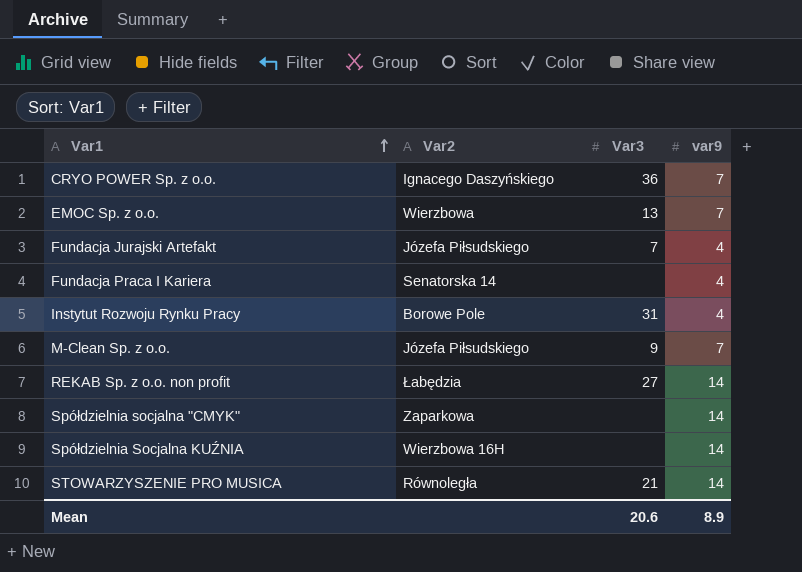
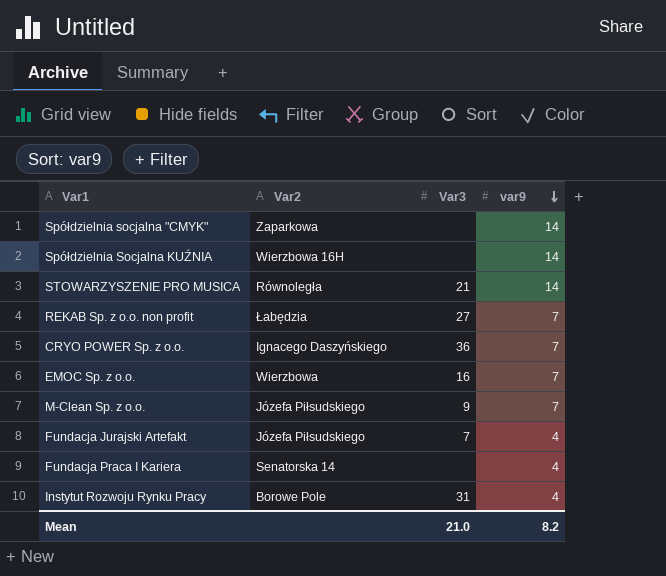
row order: Var1 ascending -> var9 descending
REKAB Sp. z o.o. non profit | var9: 14 -> 7
EMOC Sp. z o.o. | Var3: 13 -> 16
Mean | Var3: 20.6 -> 21.0
Mean | var9: 8.9 -> 8.2

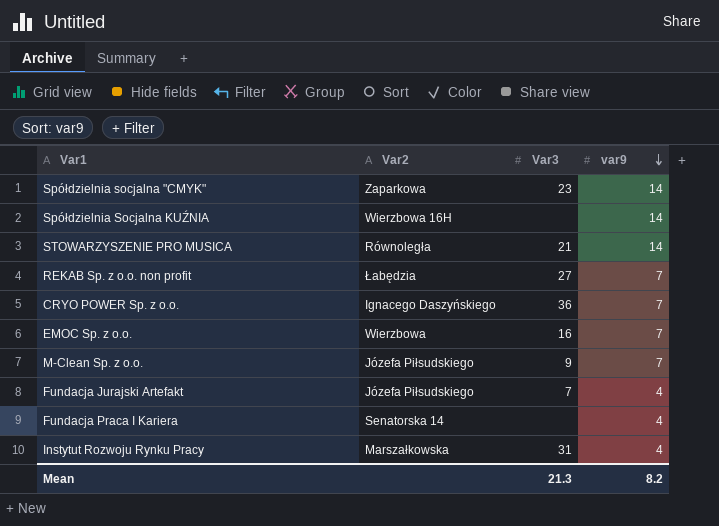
Spółdzielnia socjalna "CMYK" | Var3: none -> 23
Instytut Rozwoju Rynku Pracy | Var2: Borowe Pole -> Marszałkowska
Mean | Var3: 21.0 -> 21.3

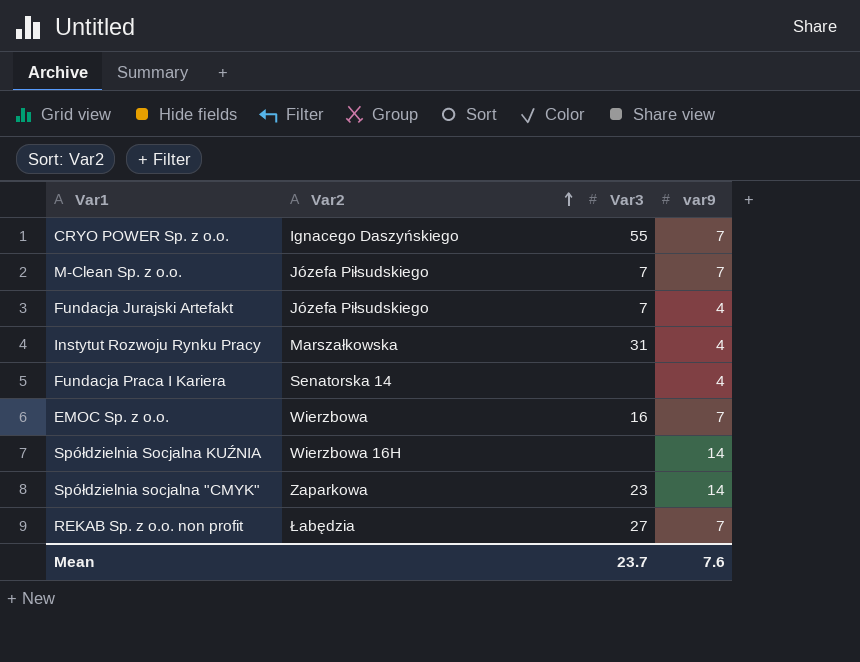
row order: var9 descending -> Var2 ascending
row STOWARZYSZENIE PRO MUSICA: Równoległa | 21 | 14 -> none
CRYO POWER Sp. z o.o. | Var3: 36 -> 55
M-Clean Sp. z o.o. | Var3: 9 -> 7
Mean | Var3: 21.3 -> 23.7
Mean | var9: 8.2 -> 7.6

